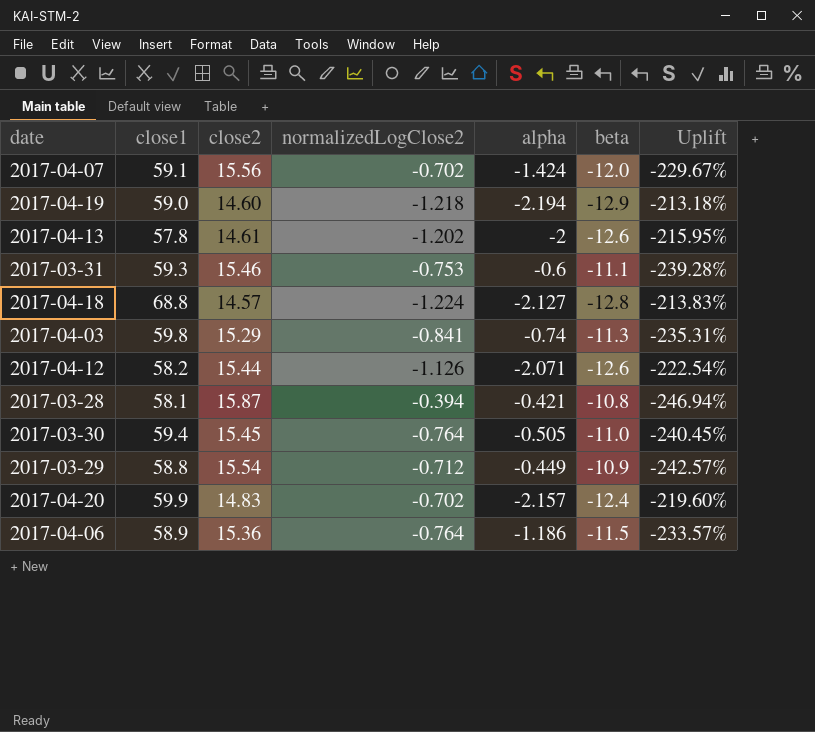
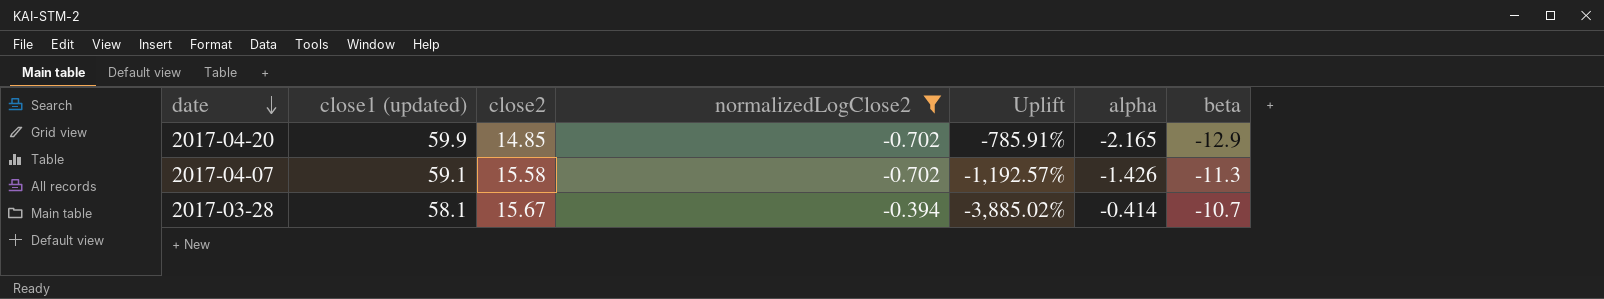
filter: none -> normalizedLogClose2 >= -0.702
row order: none -> date descending
column name: close1 -> close1 (updated)
column Uplift | formula: ([close2] - [beta]) / [beta] -> ([close2] - [alpha]) / [alpha]
column Uplift | position: 7 -> 5
2017-04-20 | close2: 14.83 -> 14.85
2017-04-20 | alpha: -2.157 -> -2.165
2017-04-20 | beta: -12.4 -> -12.9
2017-04-07 | close2: 15.56 -> 15.58
2017-04-07 | alpha: -1.424 -> -1.426
2017-04-07 | beta: -12.0 -> -11.3
2017-03-28 | close2: 15.87 -> 15.67
2017-03-28 | alpha: -0.421 -> -0.414
2017-03-28 | beta: -10.8 -> -10.7

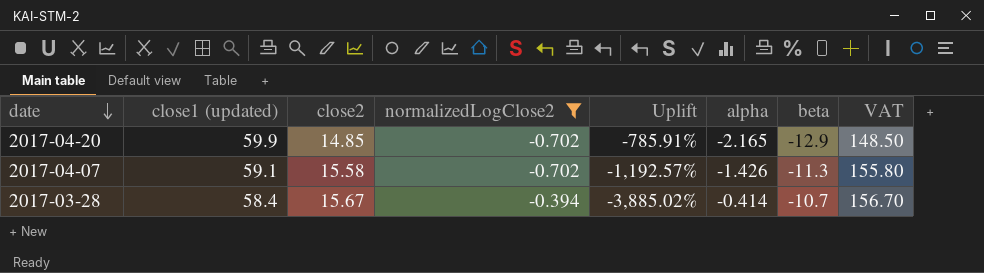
column VAT | formula: none -> [close2] * 10
2017-03-28 | close1 (updated): 58.1 -> 58.4

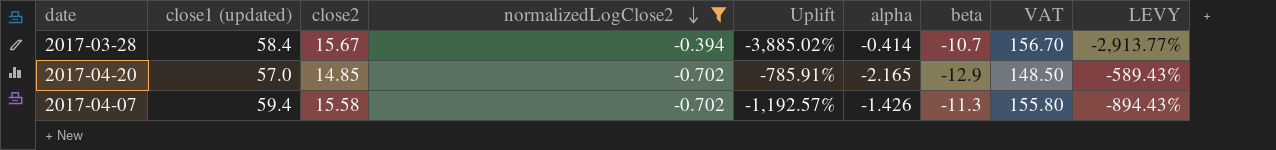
row order: date descending -> normalizedLogClose2 descending
column LEVY | formula: none -> [Uplift] * 0.75
2017-04-20 | close1 (updated): 59.9 -> 57.0
2017-04-07 | close1 (updated): 59.1 -> 59.4

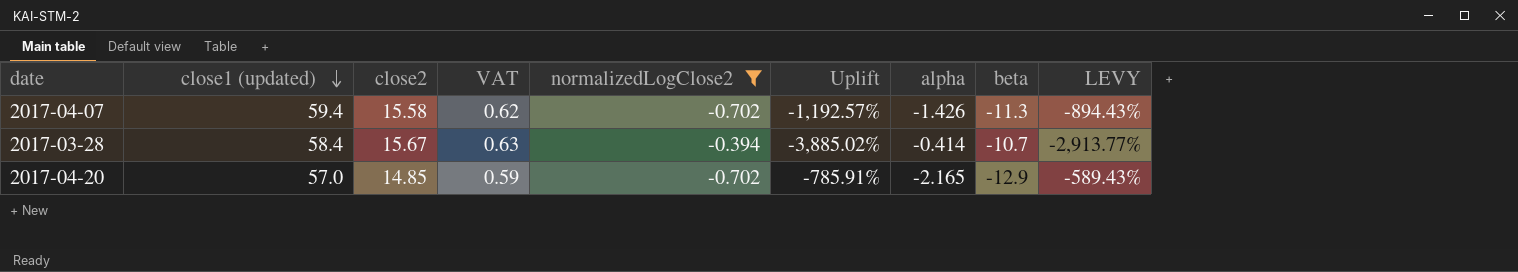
row order: normalizedLogClose2 descending -> close1 (updated) descending
column VAT | formula: [close2] * 10 -> [close2] * 0.04
column VAT | position: 8 -> 4

